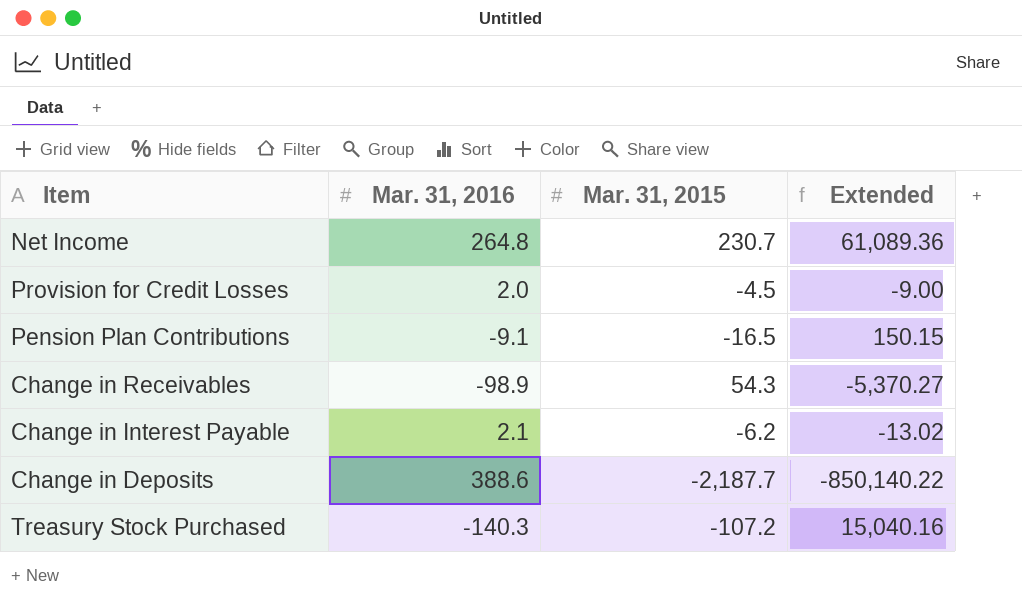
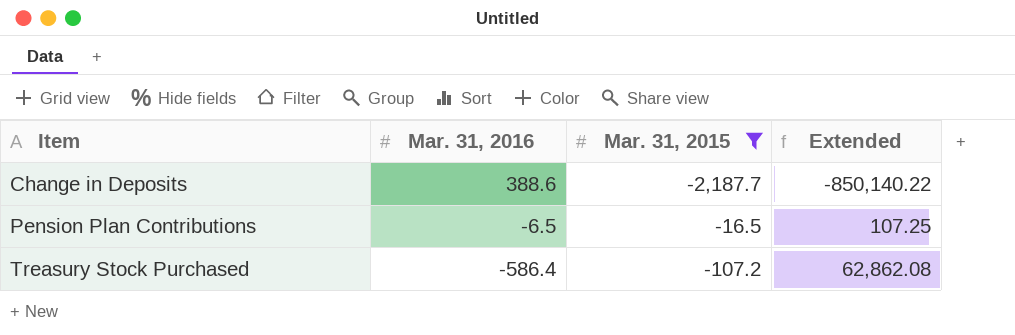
filter: none -> Mar. 31, 2015 <= -16.5
row order: none -> Item ascending
Pension Plan Contributions | Mar. 31, 2016: -9.1 -> -6.5
Pension Plan Contributions | Extended: 150.15 -> 107.25
Treasury Stock Purchased | Mar. 31, 2016: -140.3 -> -586.4
Treasury Stock Purchased | Extended: 15,040.16 -> 62,862.08

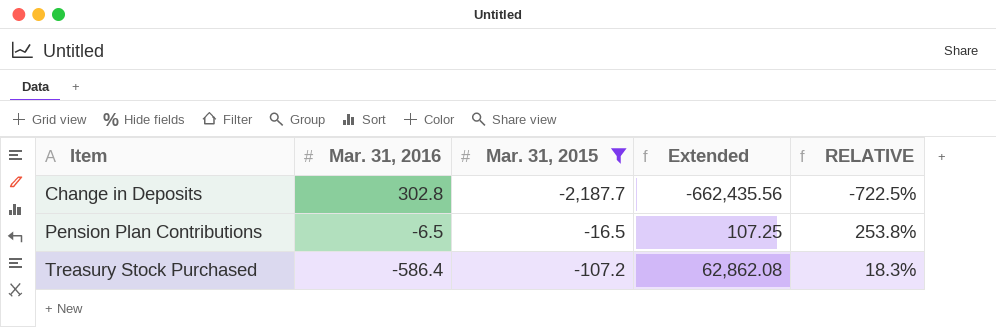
column RELATIVE | formula: none -> [Mar. 31, 2015] / [Mar. 31, 2016]
Change in Deposits | Mar. 31, 2016: 388.6 -> 302.8
Change in Deposits | Extended: -850,140.22 -> -662,435.56

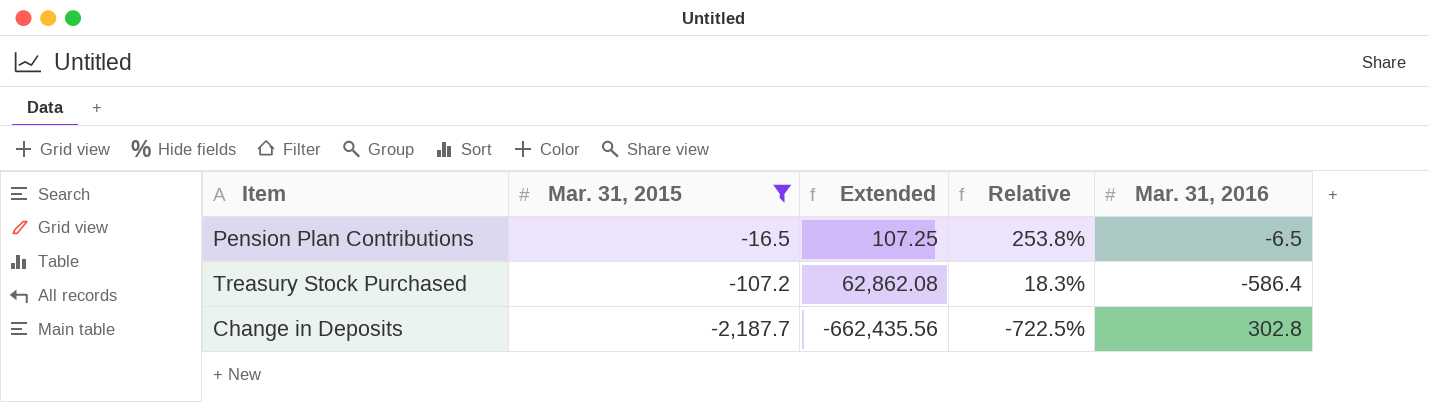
row order: Item ascending -> Mar. 31, 2015 descending
column name: RELATIVE -> Relative
column Mar. 31, 2016 | position: 2 -> 5

